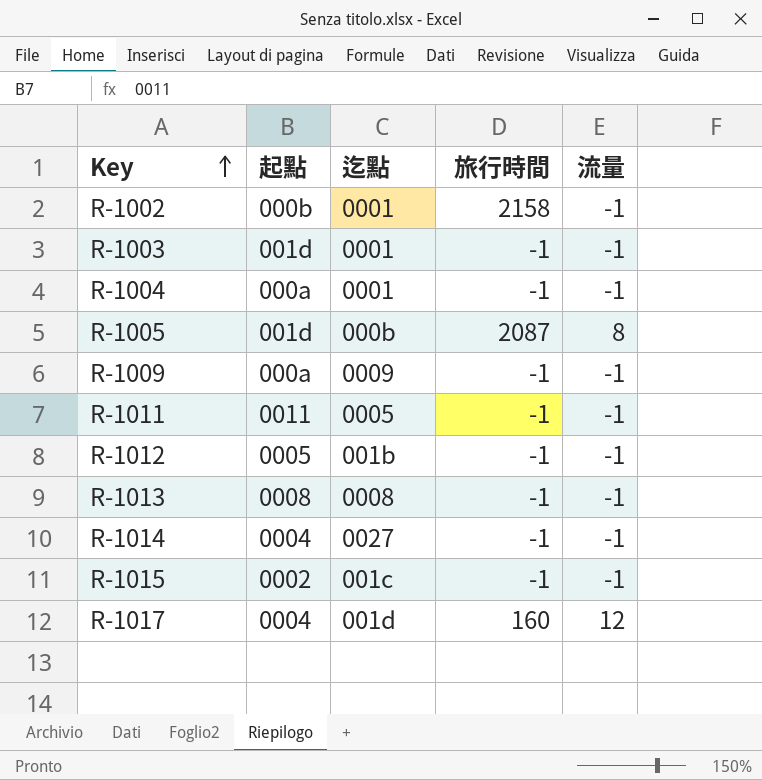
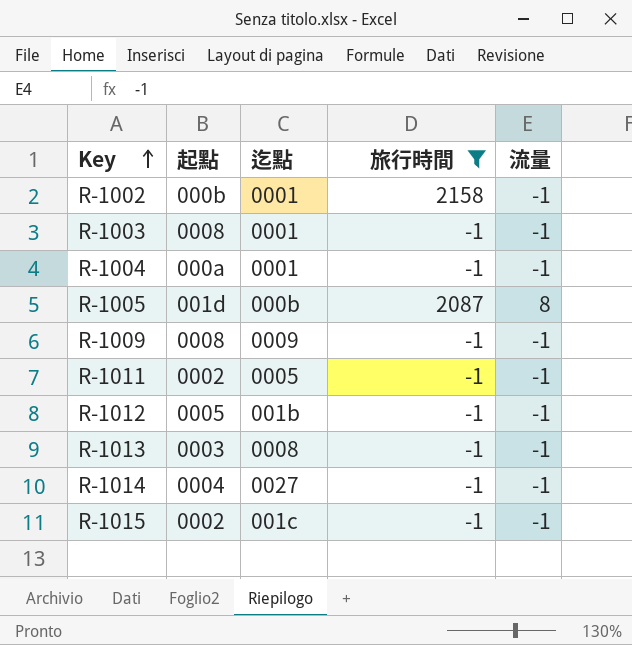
filter: none -> 旅行時間 != 160
R-1003 | 起點: 001d -> 0008
R-1009 | 起點: 000a -> 0008
R-1011 | 起點: 0011 -> 0002
R-1013 | 起點: 0008 -> 0003

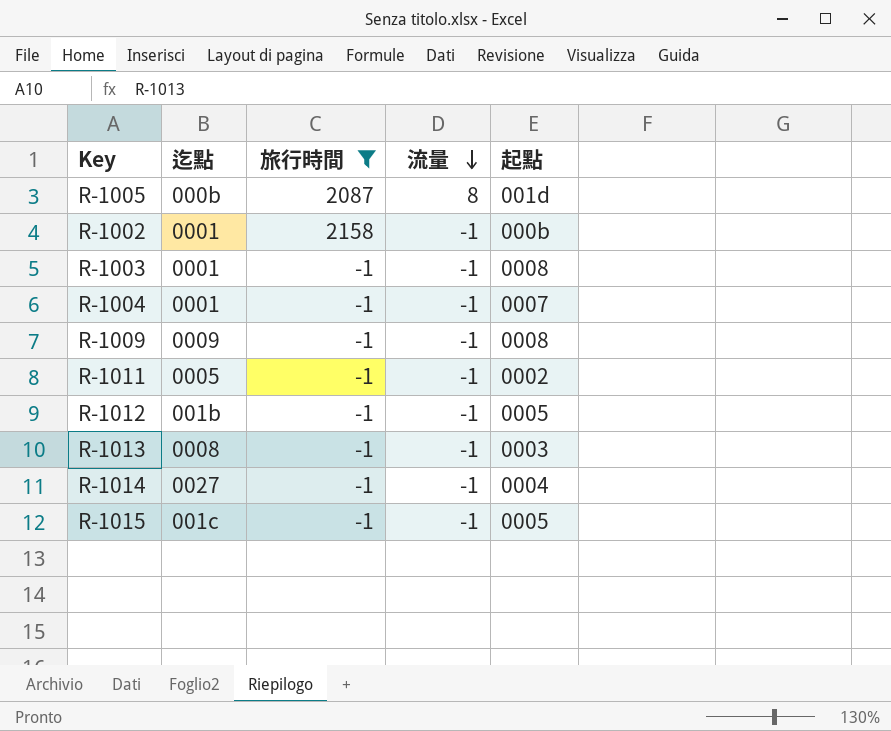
row order: Key ascending -> 流量 descending
column 起點 | position: 2 -> 5
R-1004 | 起點: 000a -> 0007
R-1015 | 起點: 0002 -> 0005

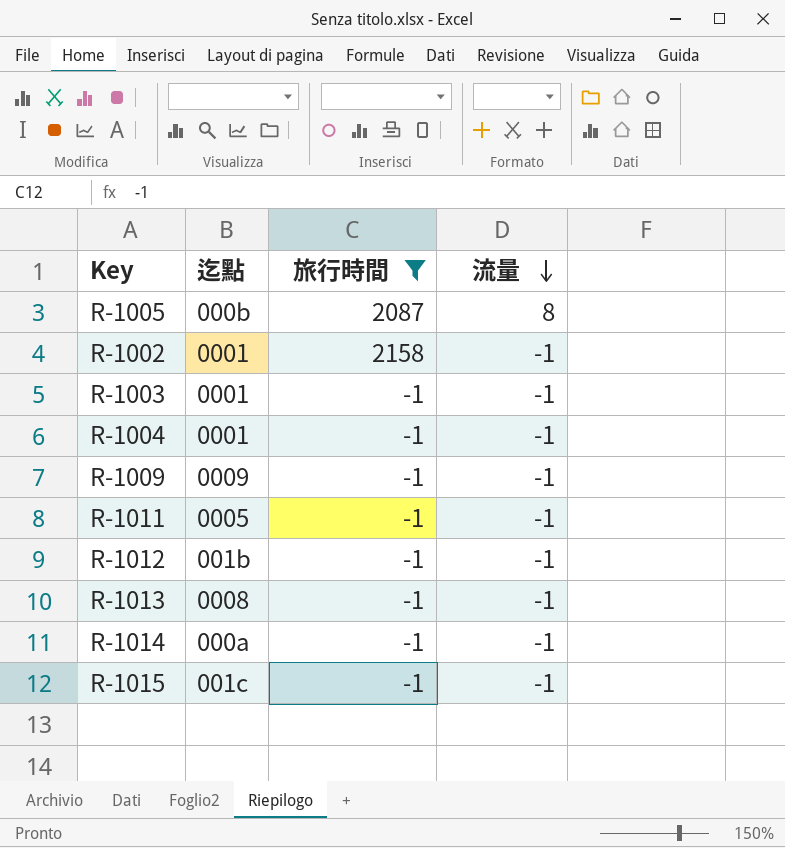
column 起點 | position: 5 -> none
R-1014 | 迄點: 0027 -> 000a

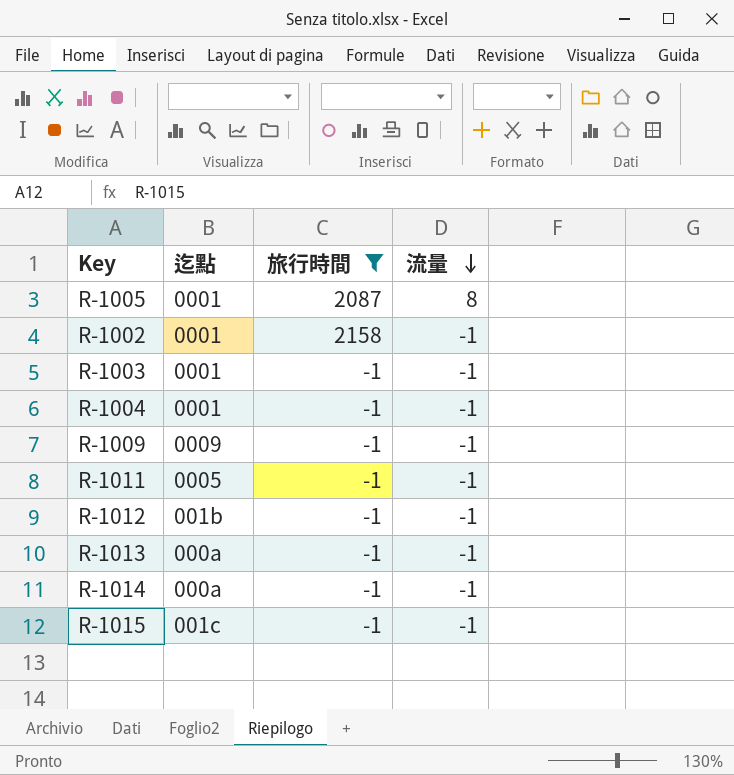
R-1005 | 迄點: 000b -> 0001
R-1013 | 迄點: 0008 -> 000a

